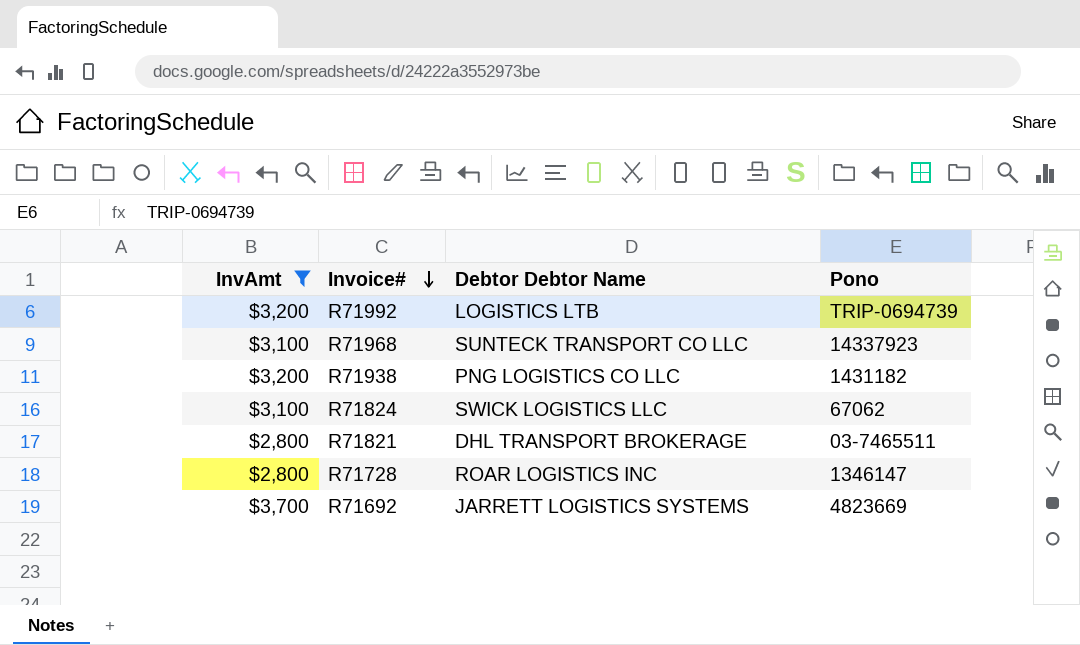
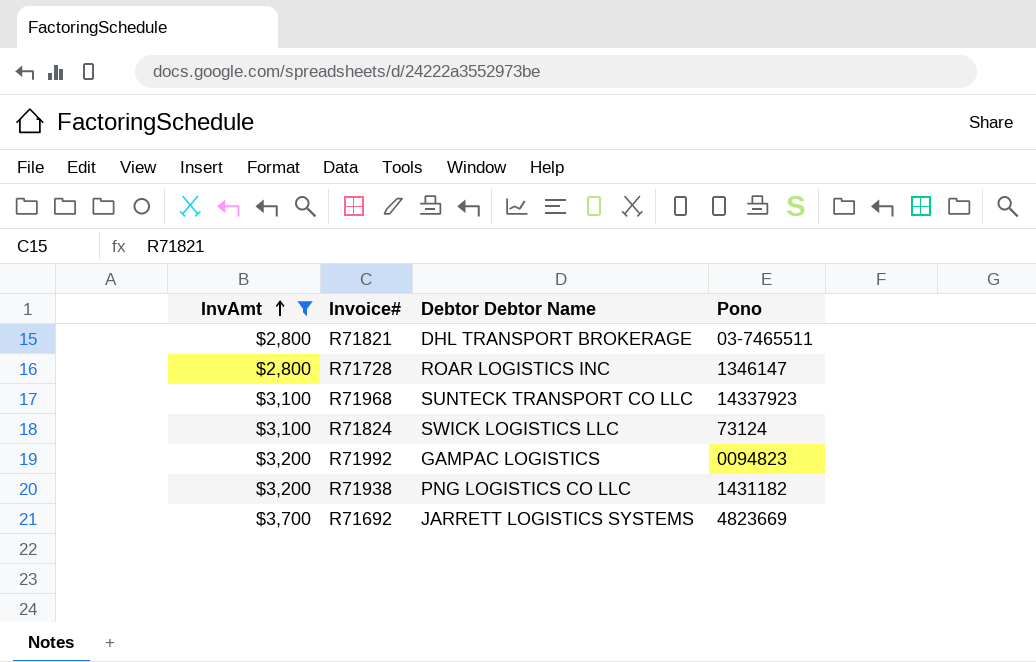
row order: Invoice# descending -> InvAmt ascending
R71824 | Pono: 67062 -> 73124
R71992 | Debtor Debtor Name: LOGISTICS LTB -> GAMPAC LOGISTICS
R71992 | Pono: TRIP-0694739 -> 0094823

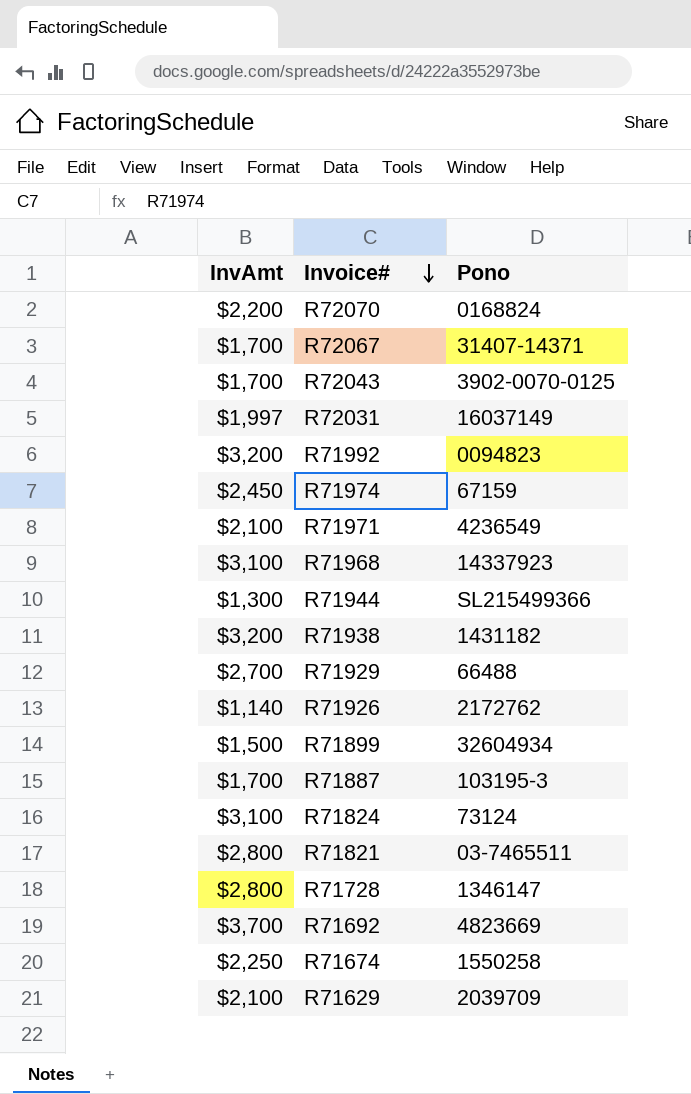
filter: InvAmt >= $2,800 -> none
row order: InvAmt ascending -> Invoice# descending
column Debtor Debtor Name | position: 3 -> none

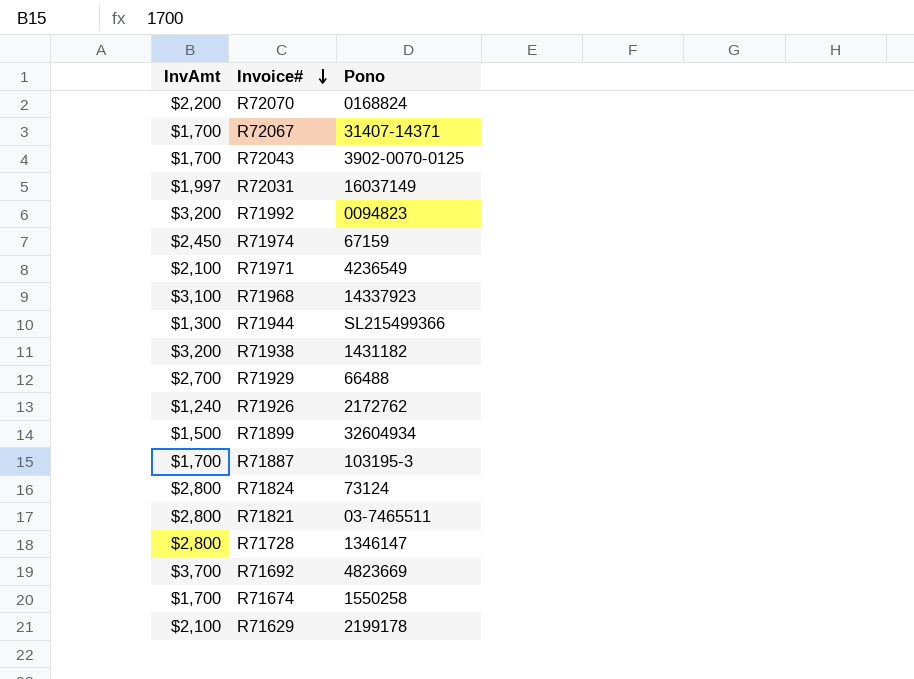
R71926 | InvAmt: $1,140 -> $1,240
R71824 | InvAmt: $3,100 -> $2,800
R71674 | InvAmt: $2,250 -> $1,700
R71629 | Pono: 2039709 -> 2199178

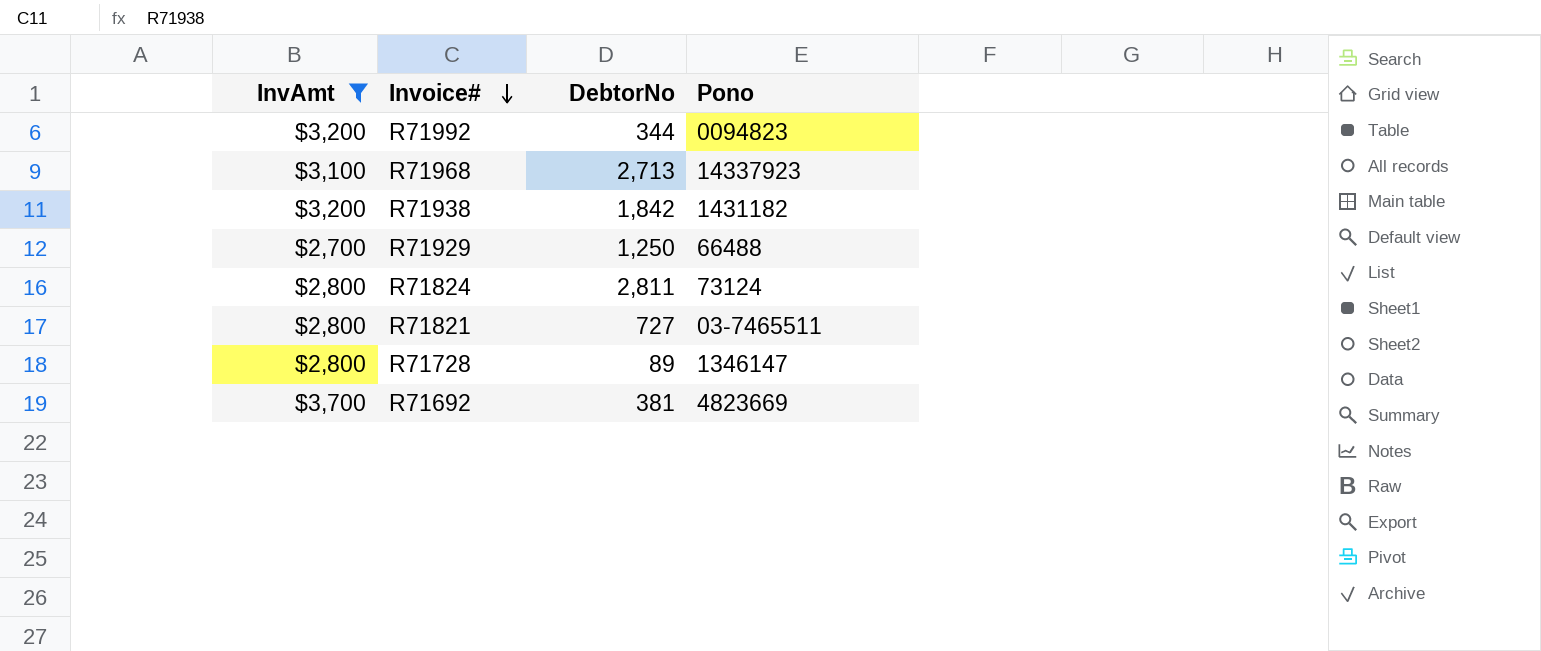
filter: none -> InvAmt >= $2,700
column DebtorNo | position: none -> 3

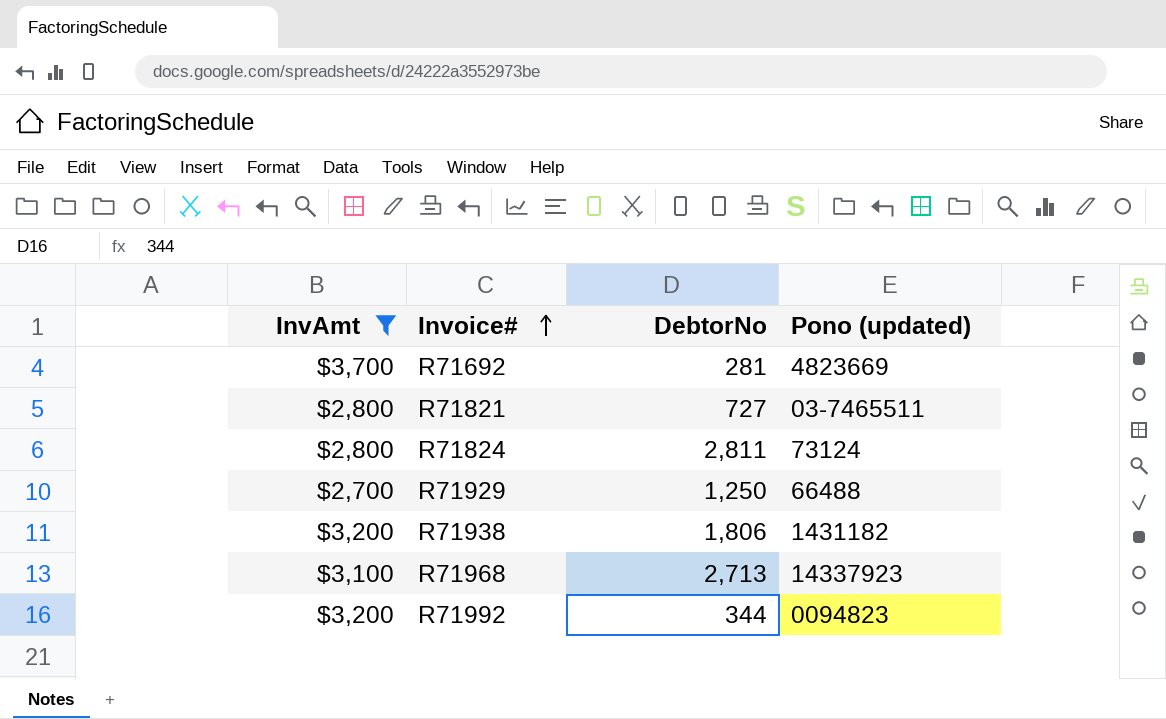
row order: Invoice# descending -> Invoice# ascending
column name: Pono -> Pono (updated)
row R71728: $2,800 | 89 | 1346147 -> none
R71692 | DebtorNo: 381 -> 281
R71938 | DebtorNo: 1,842 -> 1,806

